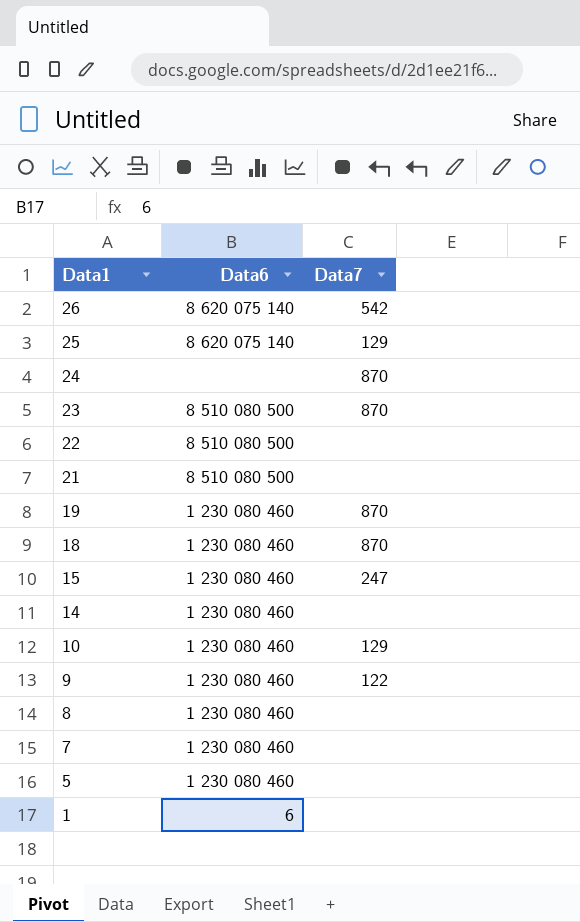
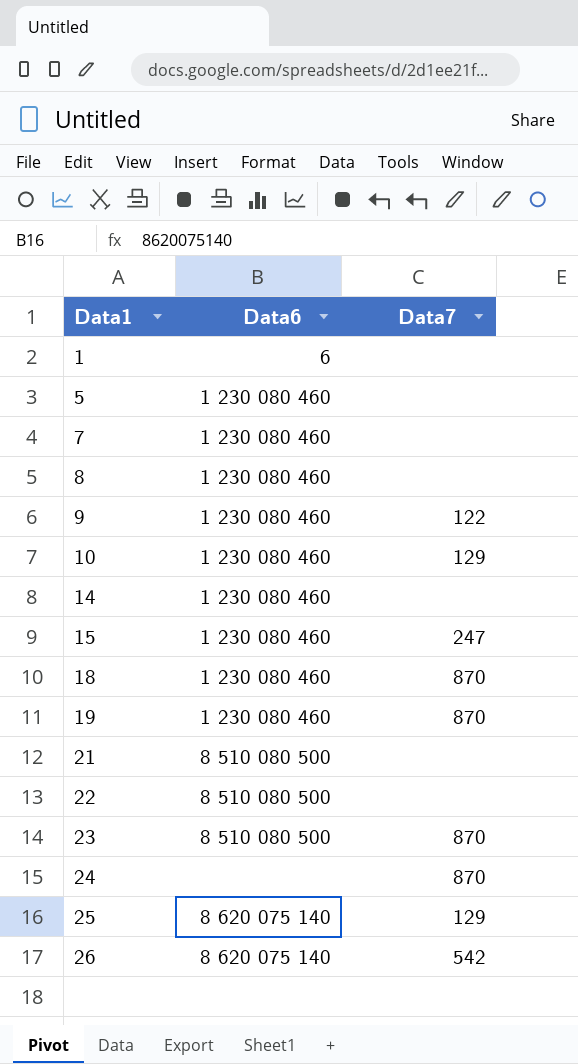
row order: Data1 descending -> Data1 ascending

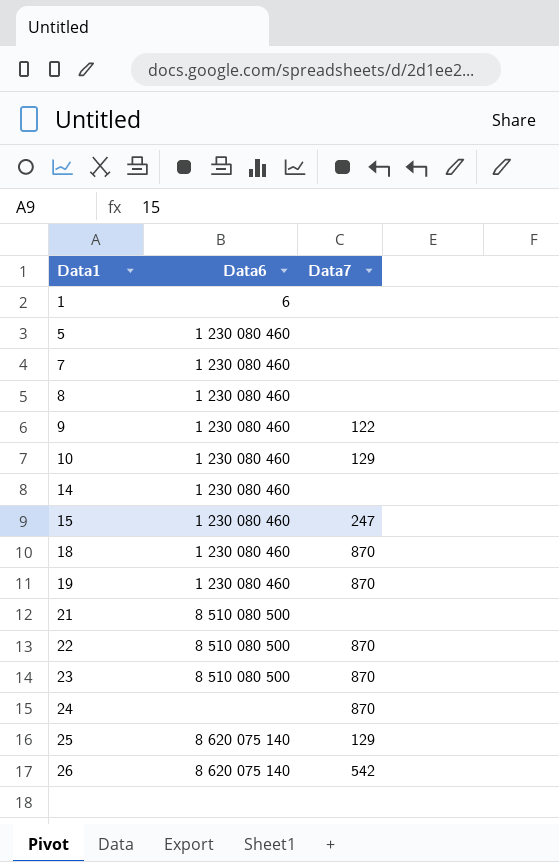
22 | Data7: none -> 870

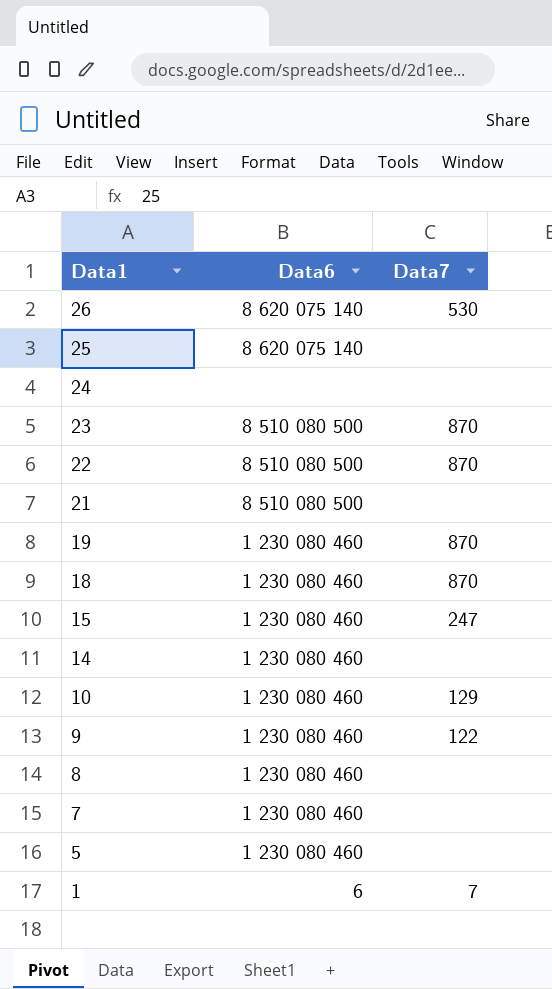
row order: Data1 ascending -> Data1 descending
26 | Data7: 542 -> 530
25 | Data7: 129 -> none
24 | Data7: 870 -> none
1 | Data7: none -> 7

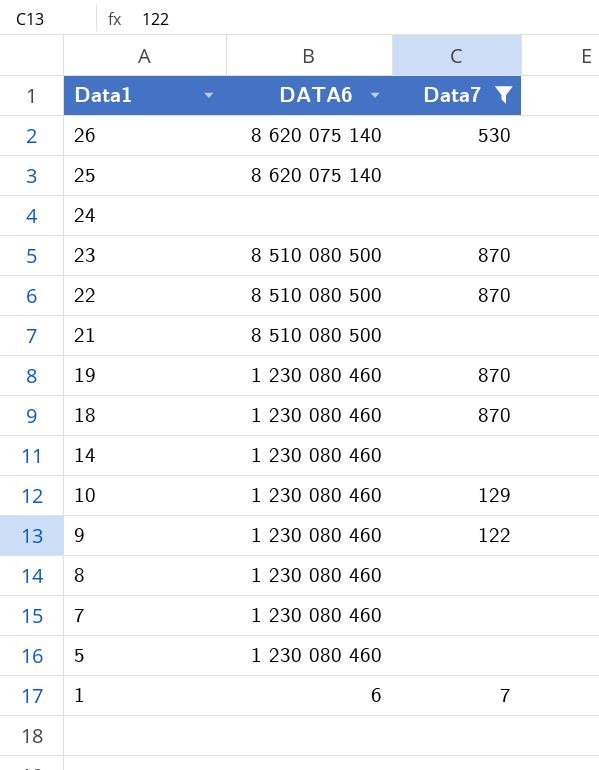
filter: none -> Data7 != 247
column name: Data6 -> DATA6

